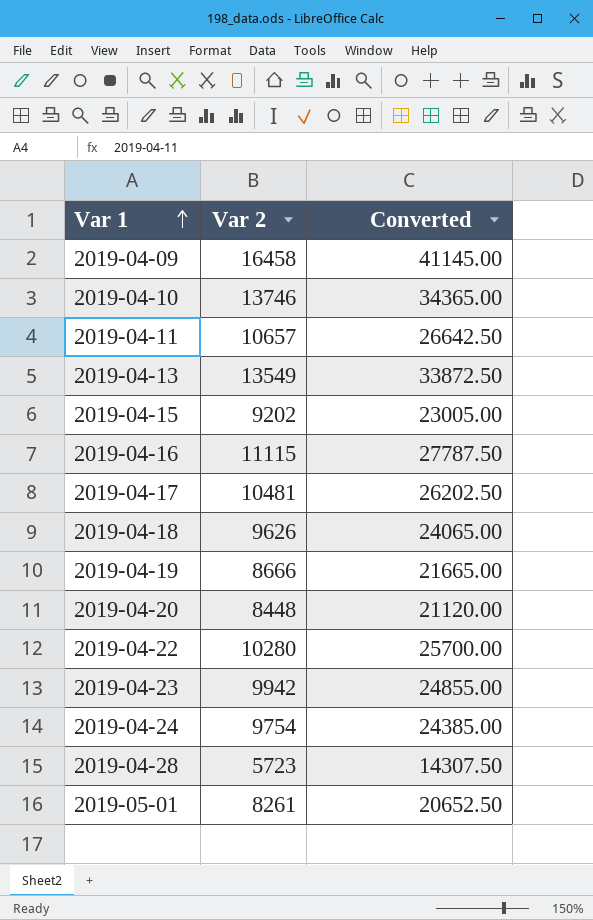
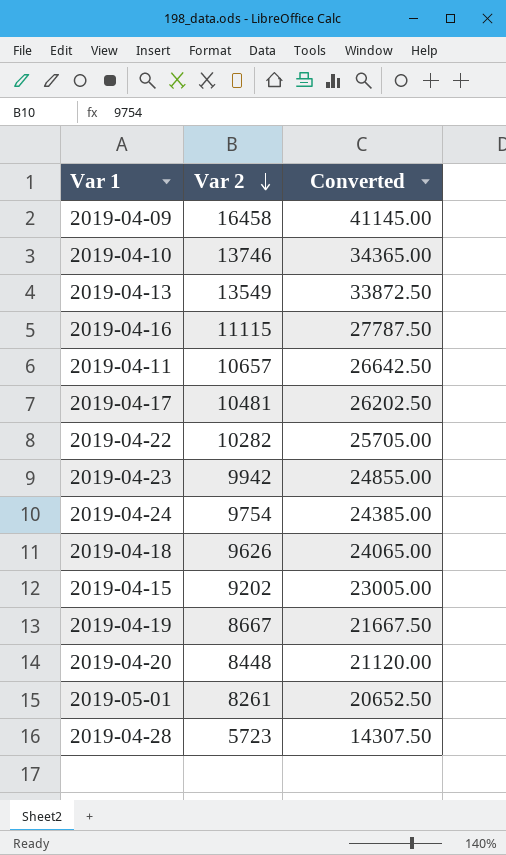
row order: Var 1 ascending -> Var 2 descending
2019-04-22 | Var 2: 10280 -> 10282
2019-04-22 | Converted: 25700.00 -> 25705.00
2019-04-19 | Var 2: 8666 -> 8667
2019-04-19 | Converted: 21665.00 -> 21667.50

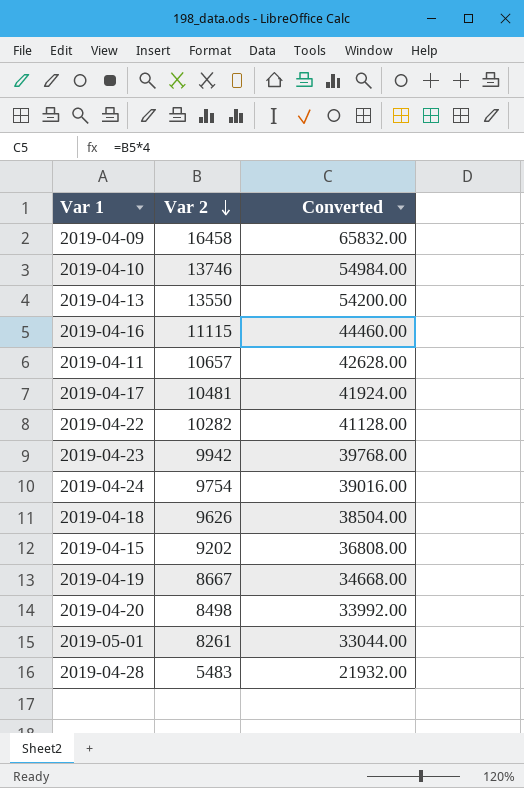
column Converted | formula: [Var 2] * 2.5 -> [Var 2] * 4
2019-04-13 | Var 2: 13549 -> 13550
2019-04-20 | Var 2: 8448 -> 8498
2019-04-28 | Var 2: 5723 -> 5483

